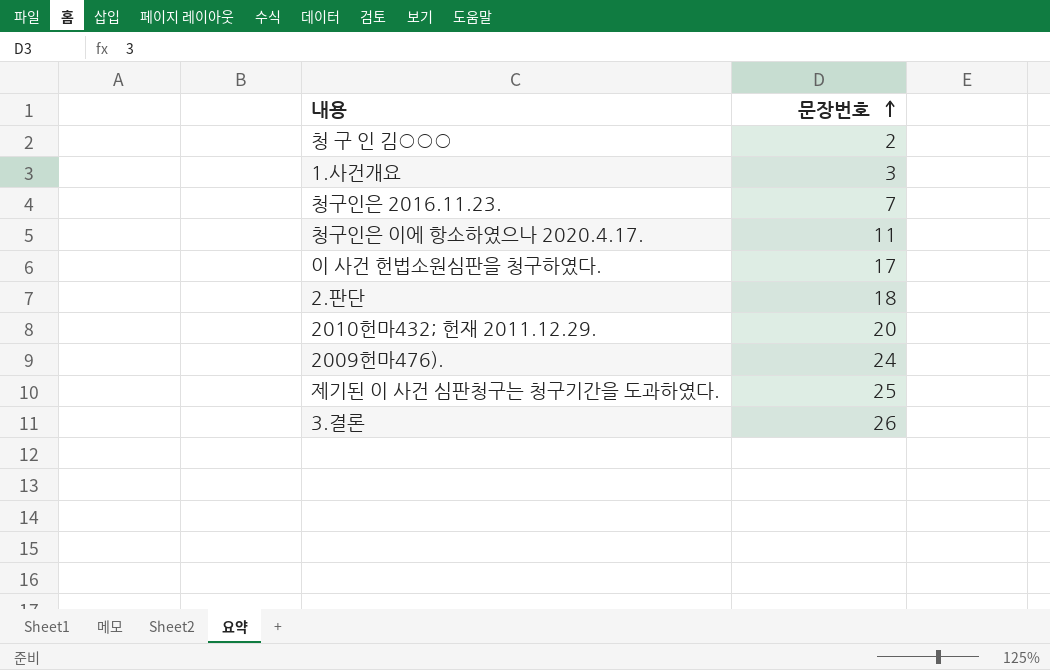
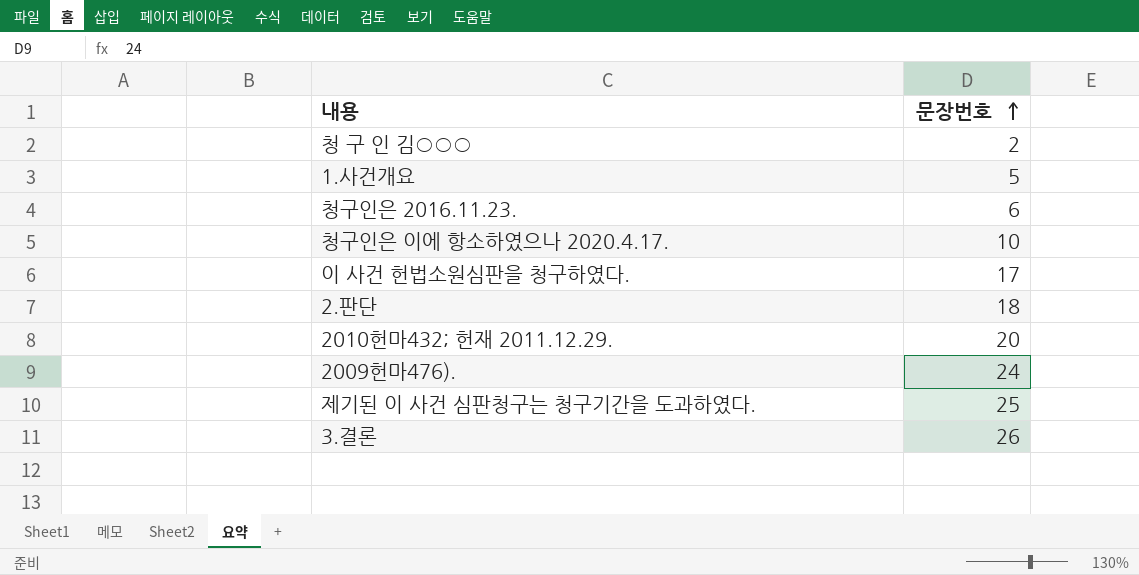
1.사건개요 | 문장번호: 3 -> 5
청구인은 2016.11.23. | 문장번호: 7 -> 6
청구인은 이에 항소하였으나 2020.4.17. | 문장번호: 11 -> 10

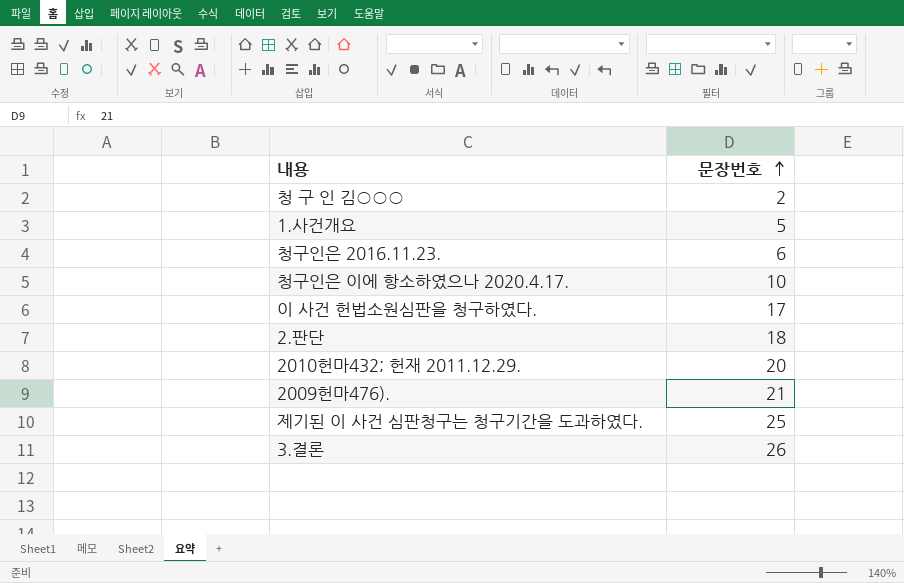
2009헌마476). | 문장번호: 24 -> 21

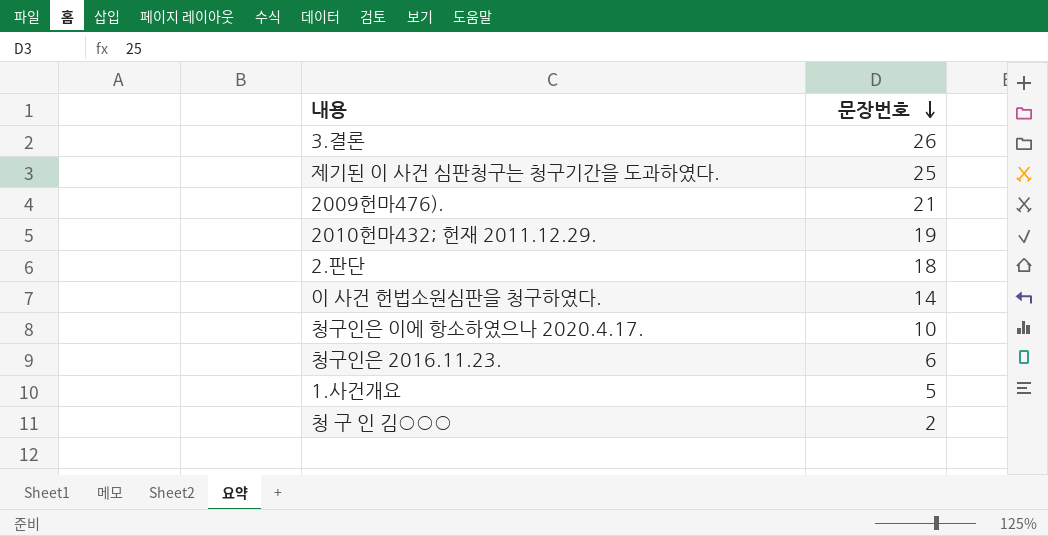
row order: 문장번호 ascending -> 문장번호 descending
2010헌마432; 헌재 2011.12.29. | 문장번호: 20 -> 19
이 사건 헌법소원심판을 청구하였다. | 문장번호: 17 -> 14

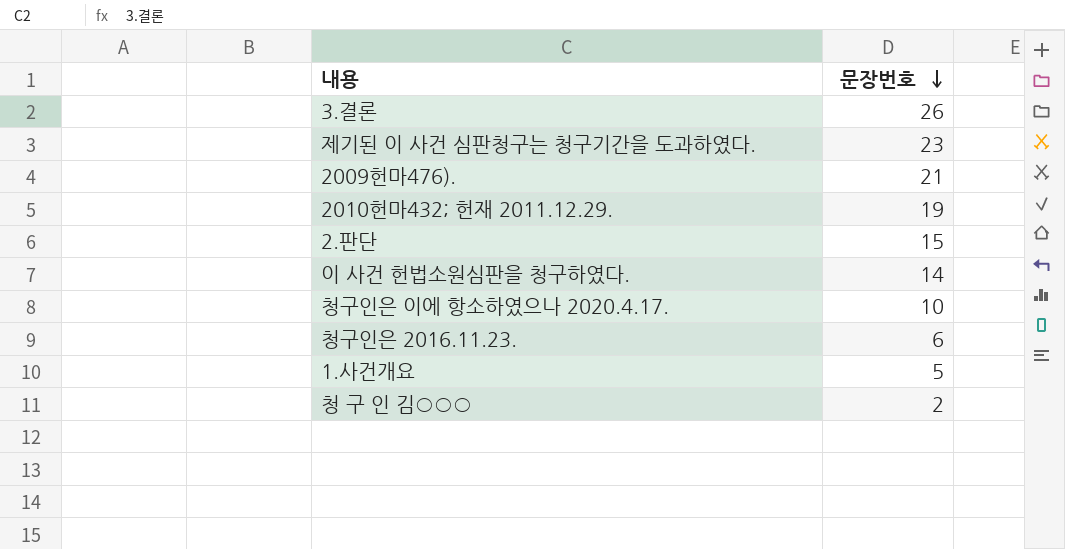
제기된 이 사건 심판청구는 청구기간을 도과하였다. | 문장번호: 25 -> 23
2.판단 | 문장번호: 18 -> 15

